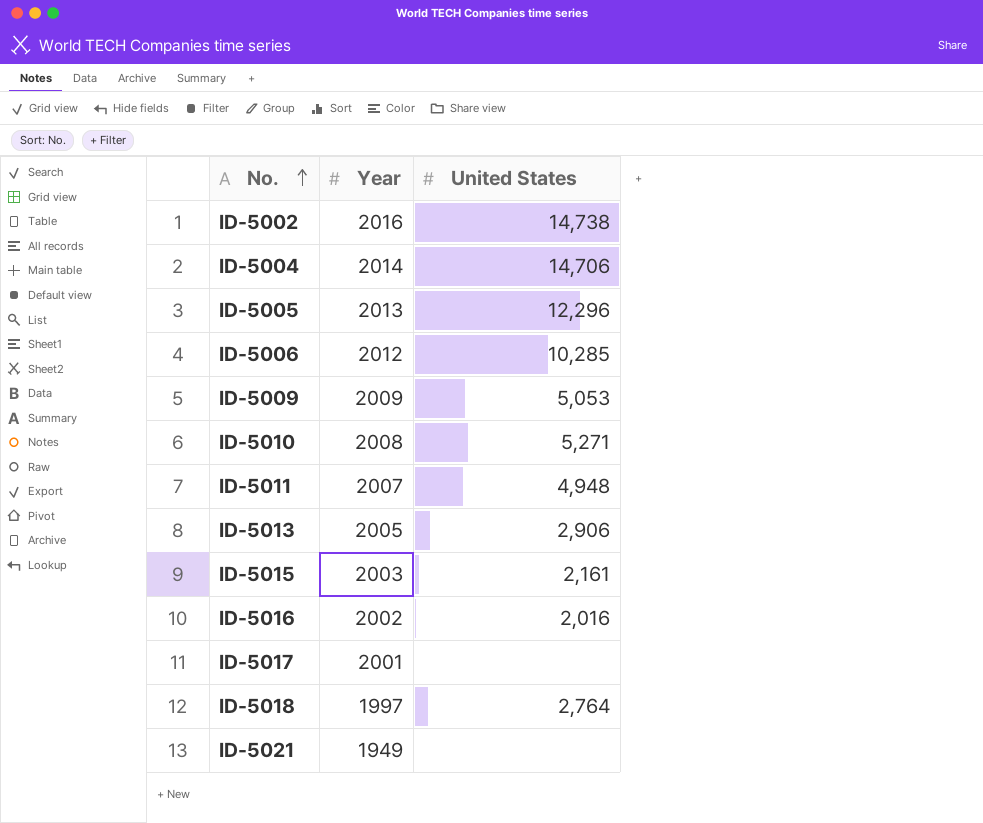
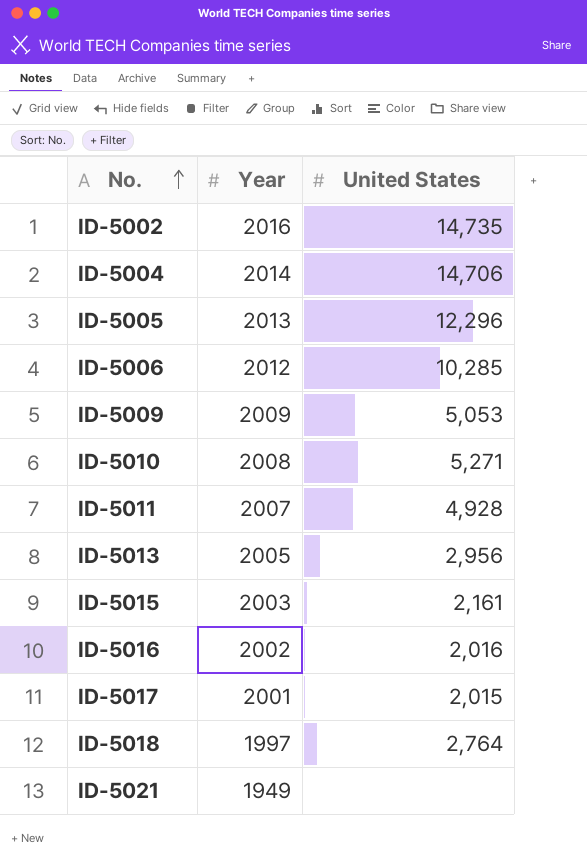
ID-5002 | United States: 14,738 -> 14,735
ID-5011 | United States: 4,948 -> 4,928
ID-5013 | United States: 2,906 -> 2,956
ID-5017 | United States: none -> 2,015

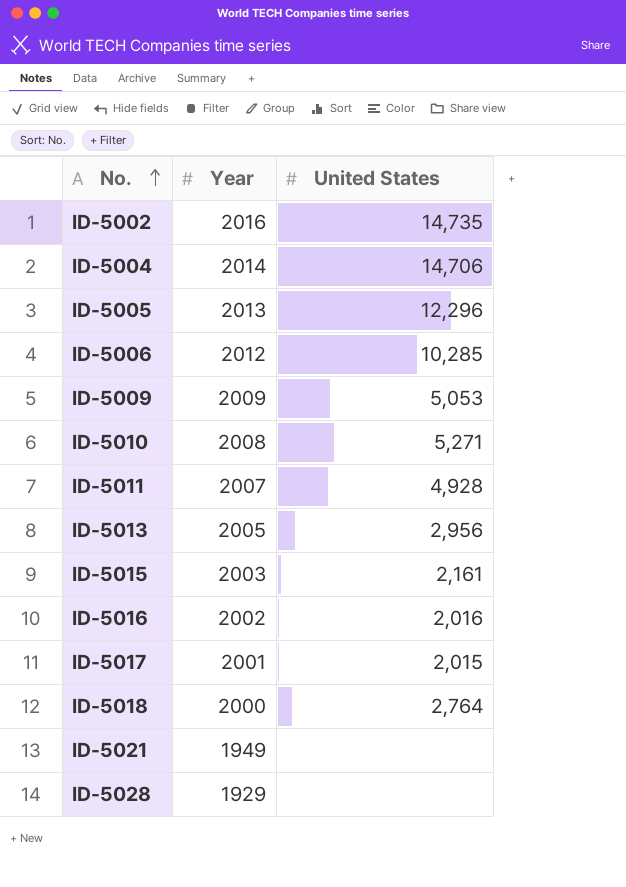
ID-5018 | Year: 1997 -> 2000
row ID-5028: none -> 1929 | none

